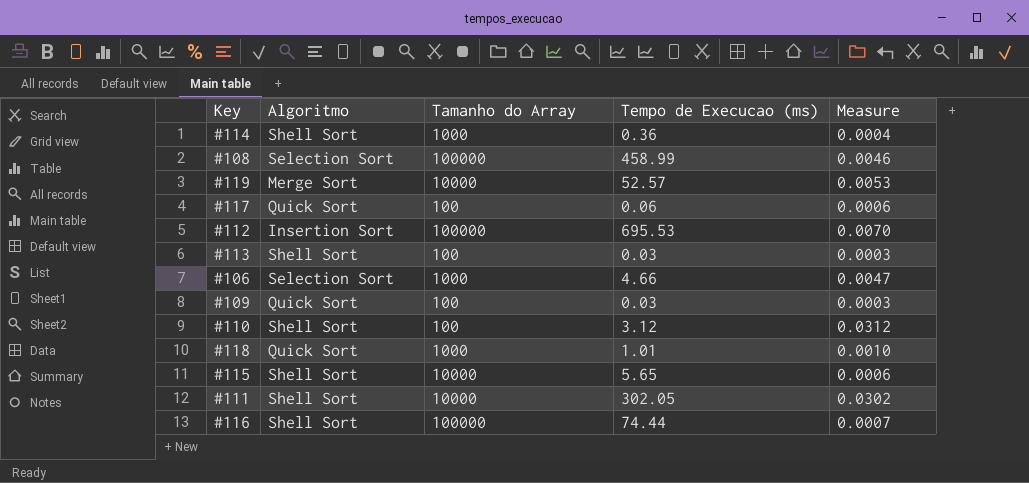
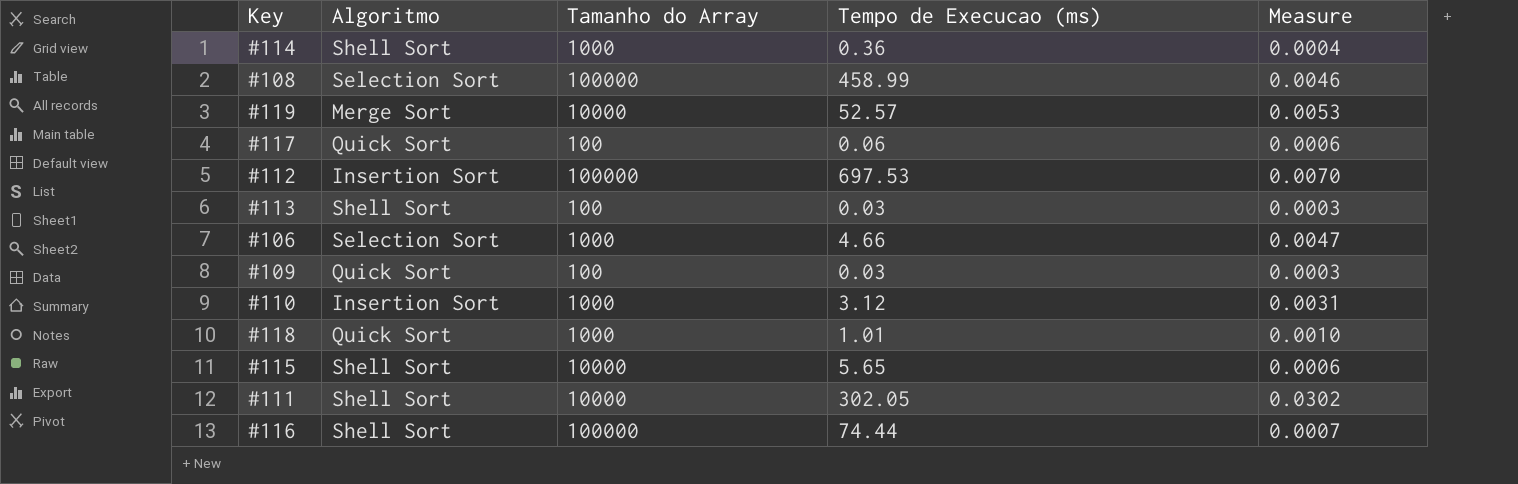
#112 | Tempo de Execucao (ms): 695.53 -> 697.53
#110 | Algoritmo: Shell Sort -> Insertion Sort
#110 | Tamanho do Array: 100 -> 1000
#110 | Measure: 0.0312 -> 0.0031

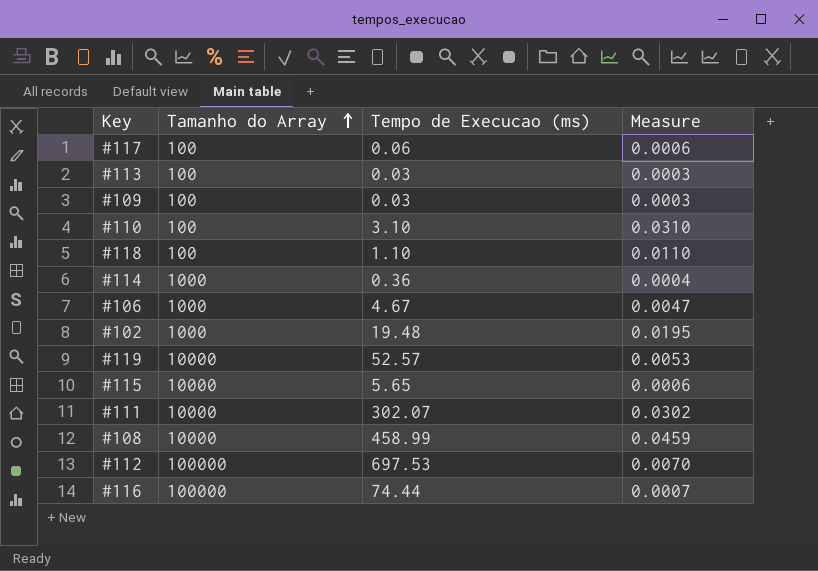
row order: none -> Tamanho do Array ascending
column Algoritmo | position: 2 -> none
#110 | Tamanho do Array: 1000 -> 100
#110 | Tempo de Execucao (ms): 3.12 -> 3.10
#110 | Measure: 0.0031 -> 0.0310
#118 | Tamanho do Array: 1000 -> 100
#118 | Tempo de Execucao (ms): 1.01 -> 1.10
#118 | Measure: 0.0010 -> 0.0110
#106 | Tempo de Execucao (ms): 4.66 -> 4.67
row #102: none -> 1000 | 19.48 | 0.0195
#111 | Tempo de Execucao (ms): 302.05 -> 302.07
#108 | Tamanho do Array: 100000 -> 10000
#108 | Measure: 0.0046 -> 0.0459

